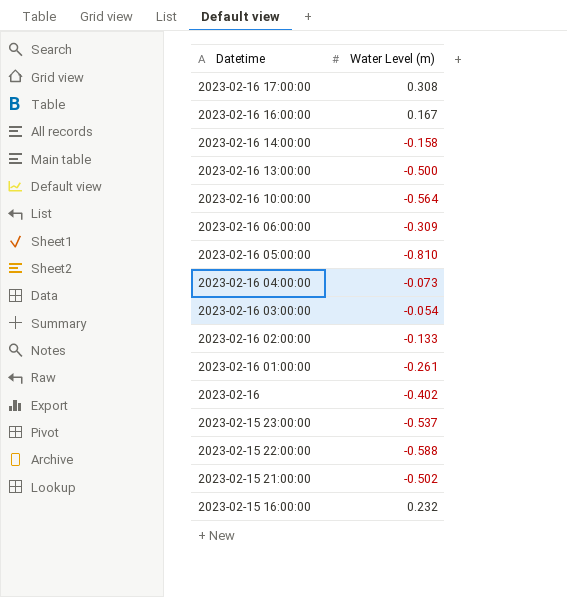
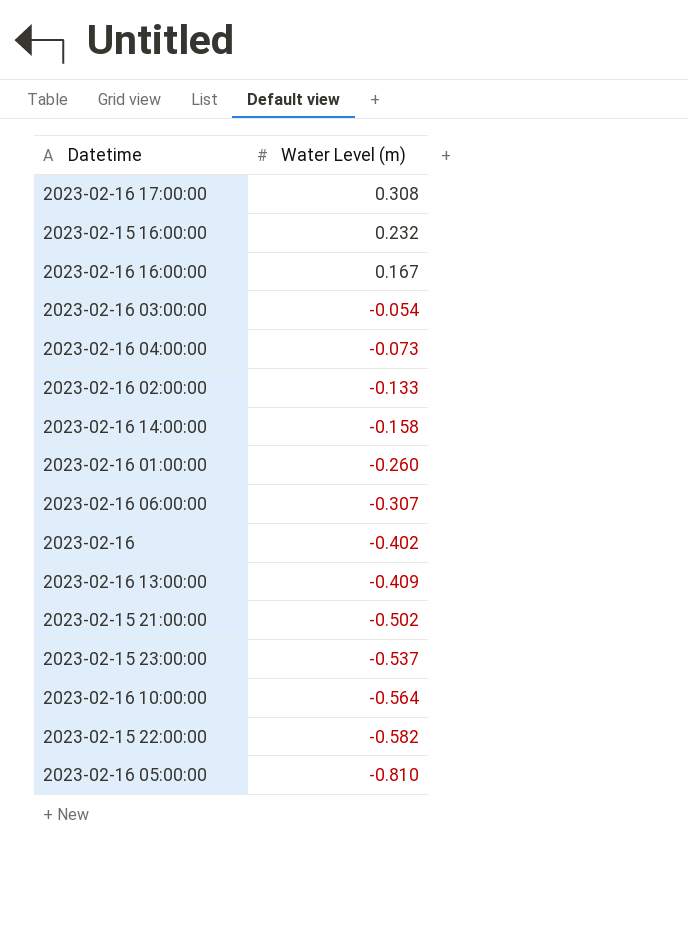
row order: Datetime descending -> Water Level (m) descending
2023-02-16 01:00:00 | Water Level (m): -0.261 -> -0.260
2023-02-16 06:00:00 | Water Level (m): -0.309 -> -0.307
2023-02-16 13:00:00 | Water Level (m): -0.500 -> -0.409
2023-02-15 22:00:00 | Water Level (m): -0.588 -> -0.582

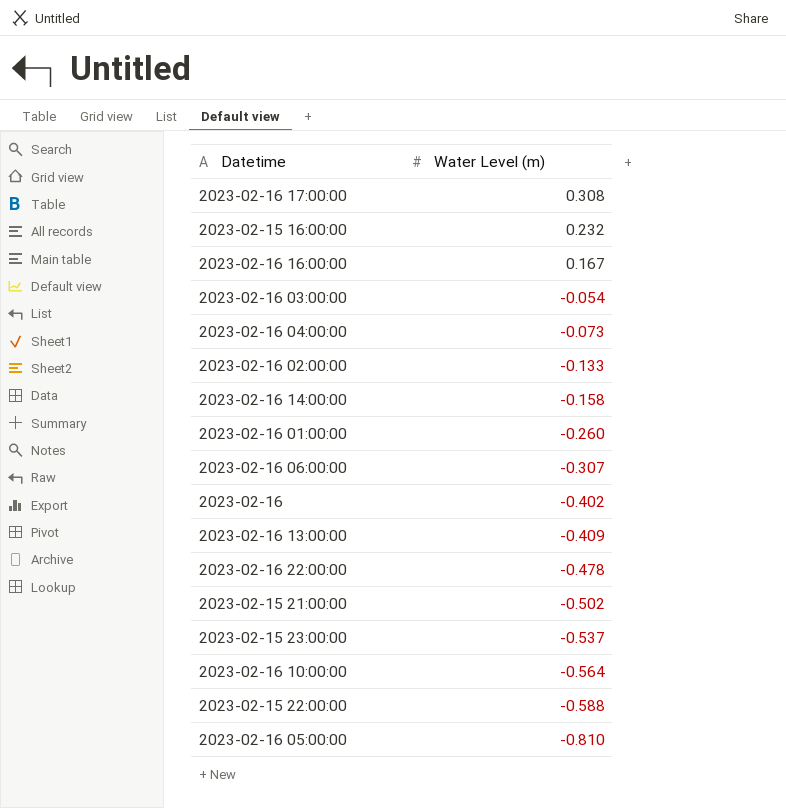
row 2023-02-16 22:00:00: none -> -0.478
2023-02-15 22:00:00 | Water Level (m): -0.582 -> -0.588

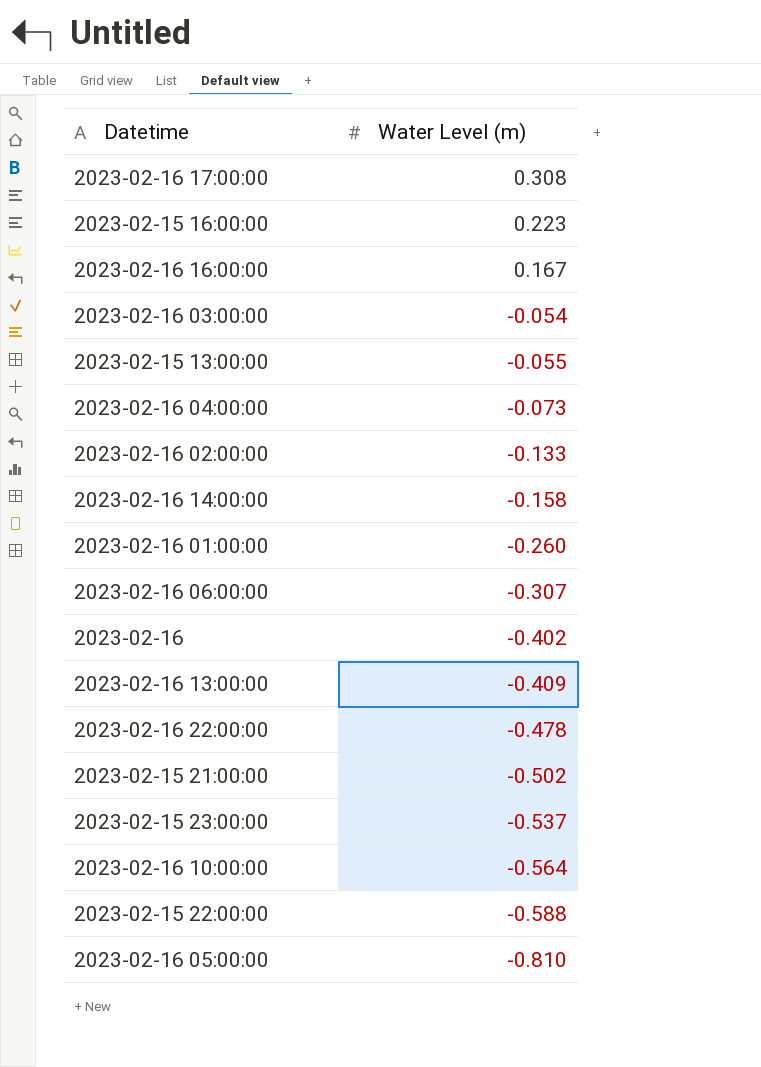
2023-02-15 16:00:00 | Water Level (m): 0.232 -> 0.223
row 2023-02-15 13:00:00: none -> -0.055

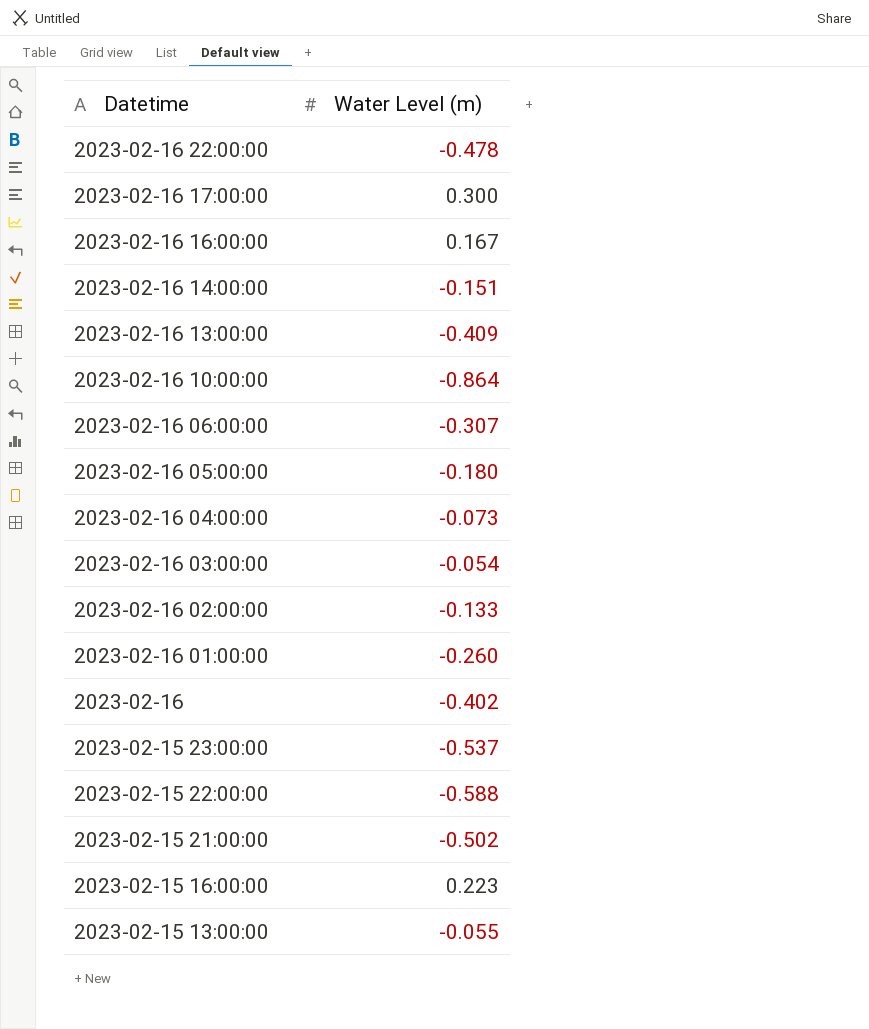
row order: Water Level (m) descending -> Datetime descending
2023-02-16 17:00:00 | Water Level (m): 0.308 -> 0.300
2023-02-16 14:00:00 | Water Level (m): -0.158 -> -0.151
2023-02-16 10:00:00 | Water Level (m): -0.564 -> -0.864
2023-02-16 05:00:00 | Water Level (m): -0.810 -> -0.180

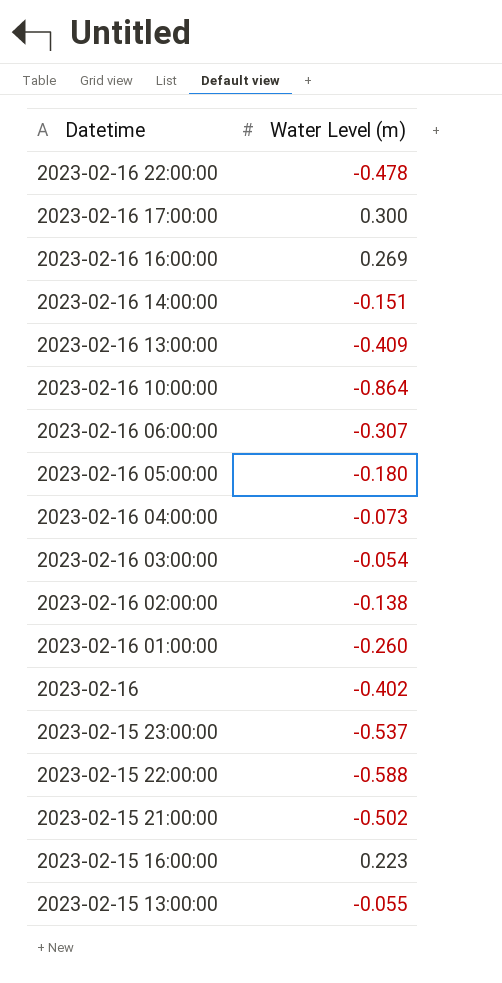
2023-02-16 16:00:00 | Water Level (m): 0.167 -> 0.269
2023-02-16 02:00:00 | Water Level (m): -0.133 -> -0.138

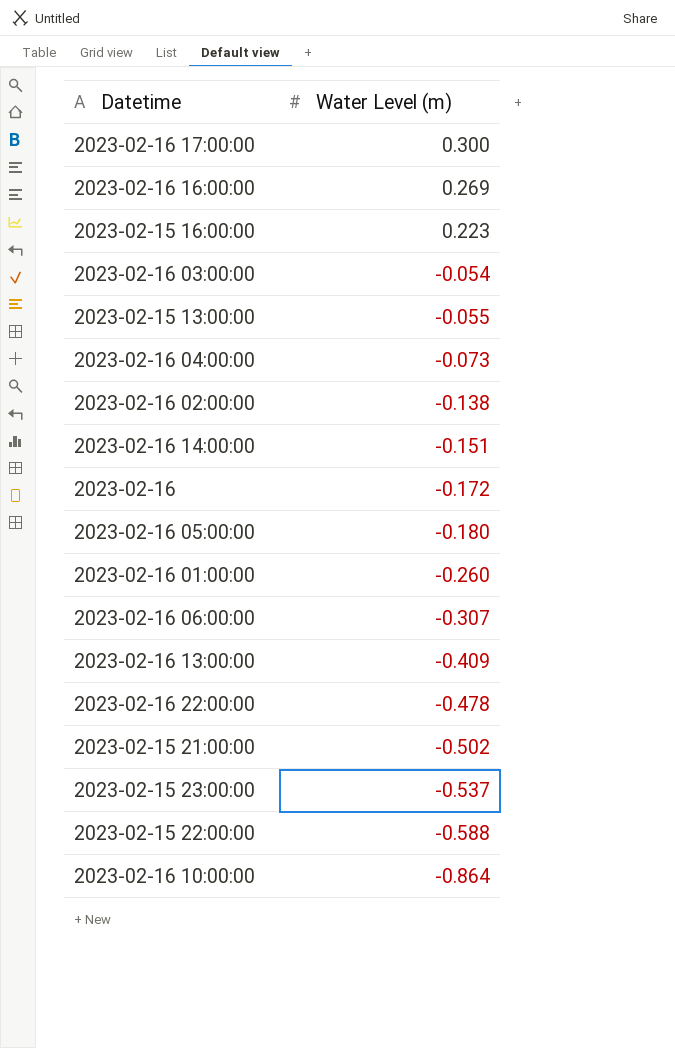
row order: Datetime descending -> Water Level (m) descending
2023-02-16 | Water Level (m): -0.402 -> -0.172

